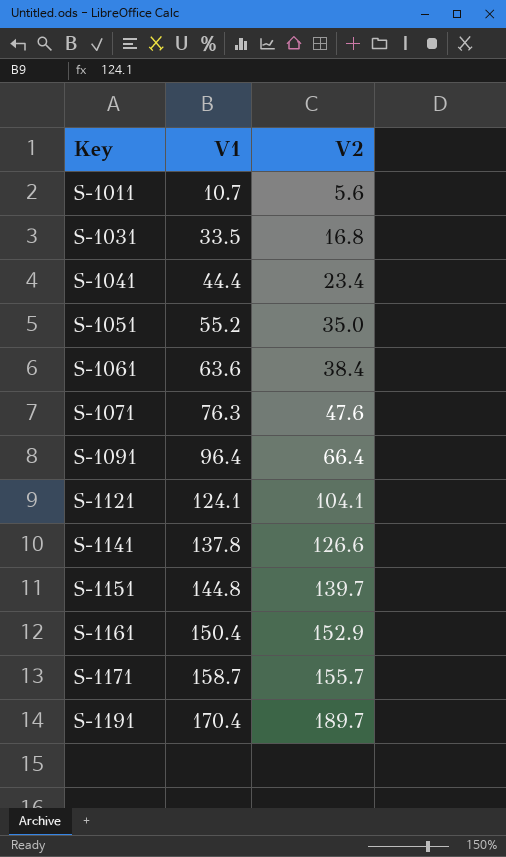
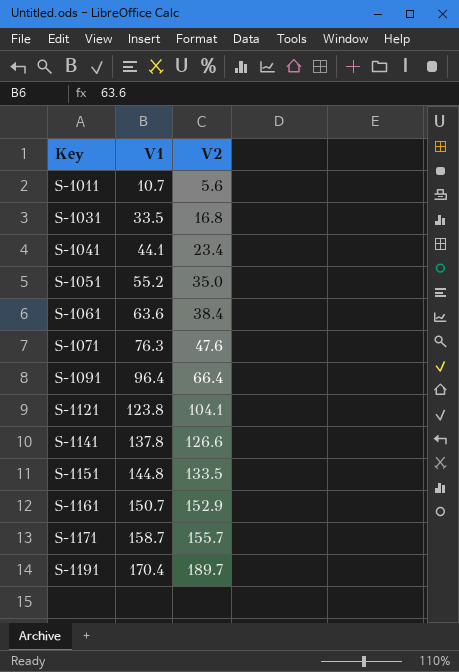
S-1041 | V1: 44.4 -> 44.1
S-1121 | V1: 124.1 -> 123.8
S-1151 | V2: 139.7 -> 133.5
S-1161 | V1: 150.4 -> 150.7

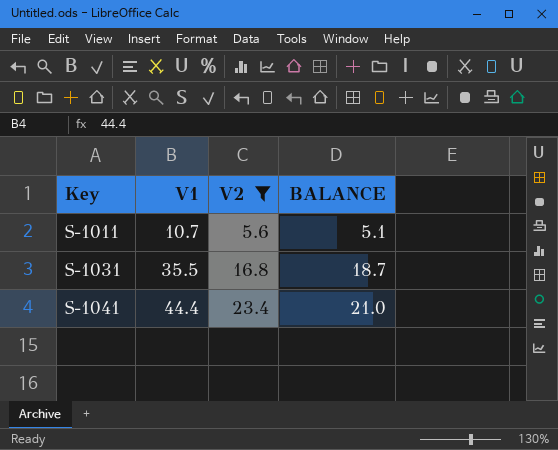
filter: none -> V2 <= 23.4
column BALANCE | formula: none -> [V1] - [V2]
S-1031 | V1: 33.5 -> 35.5
S-1041 | V1: 44.1 -> 44.4

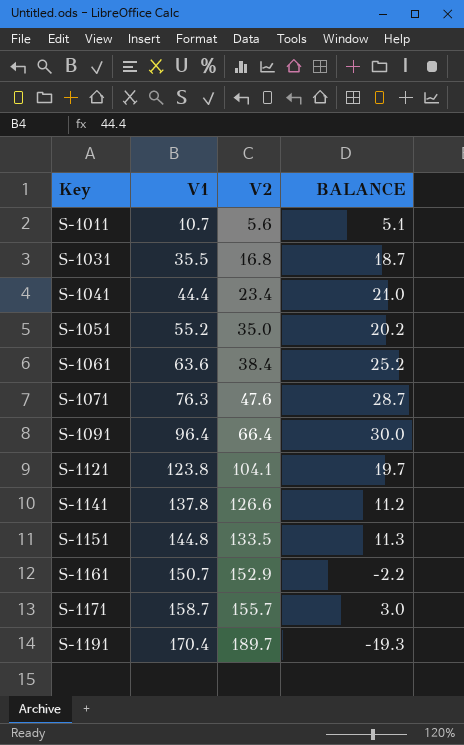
filter: V2 <= 23.4 -> none

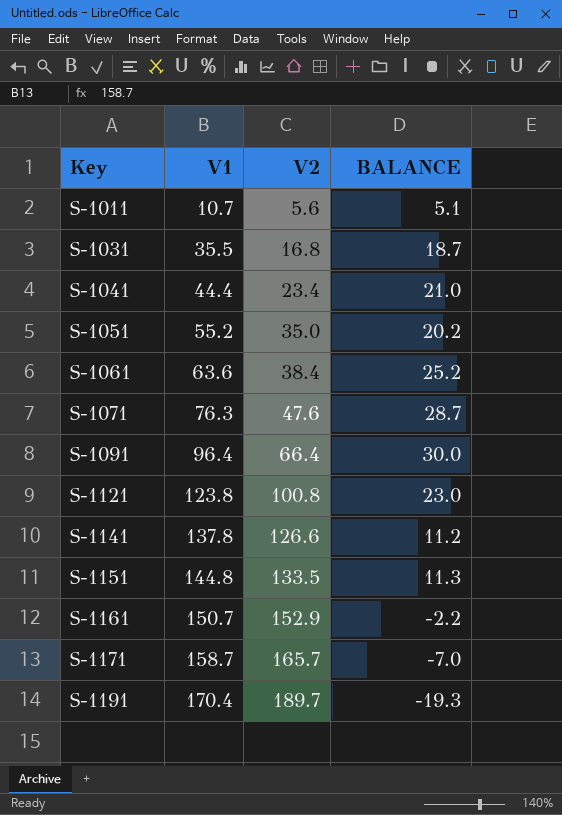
S-1121 | V2: 104.1 -> 100.8
S-1121 | BALANCE: 19.7 -> 23.0
S-1171 | V2: 155.7 -> 165.7
S-1171 | BALANCE: 3.0 -> -7.0

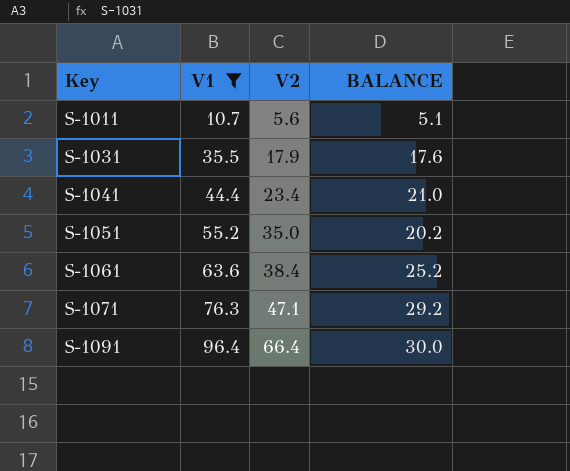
filter: none -> V1 <= 96.4
S-1031 | V2: 16.8 -> 17.9
S-1031 | BALANCE: 18.7 -> 17.6
S-1071 | V2: 47.6 -> 47.1
S-1071 | BALANCE: 28.7 -> 29.2

